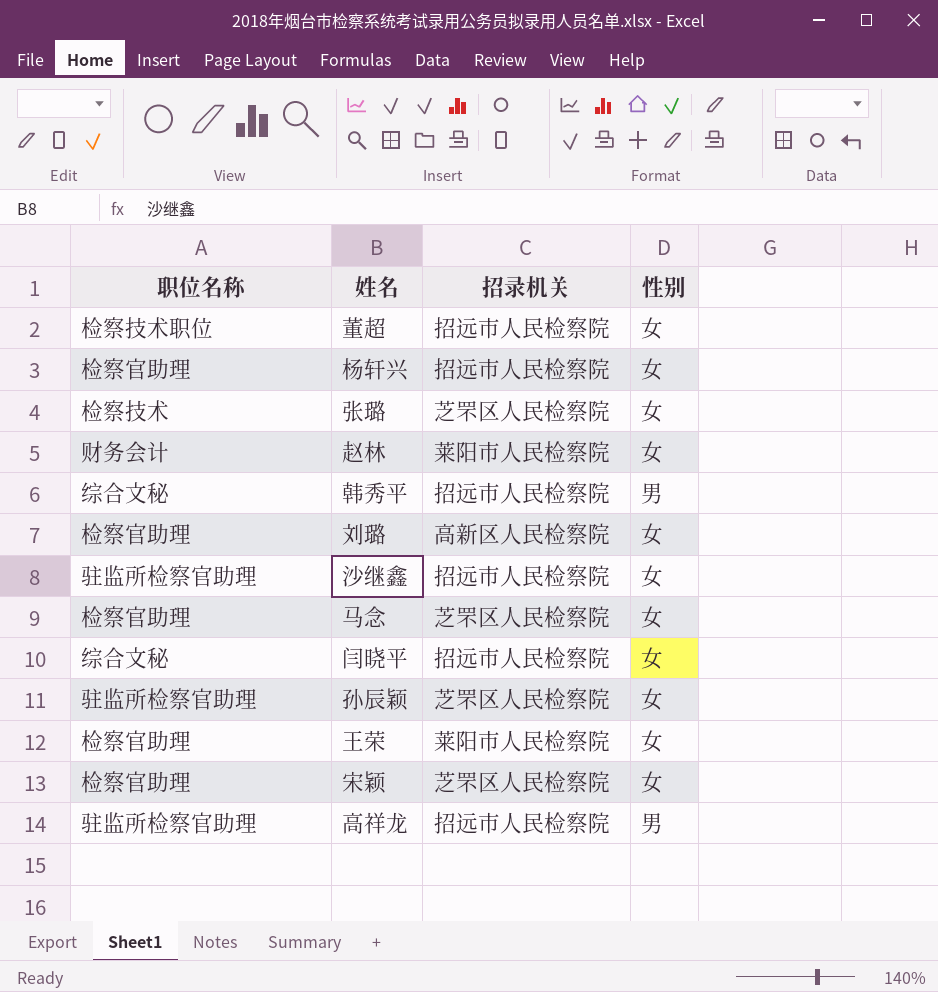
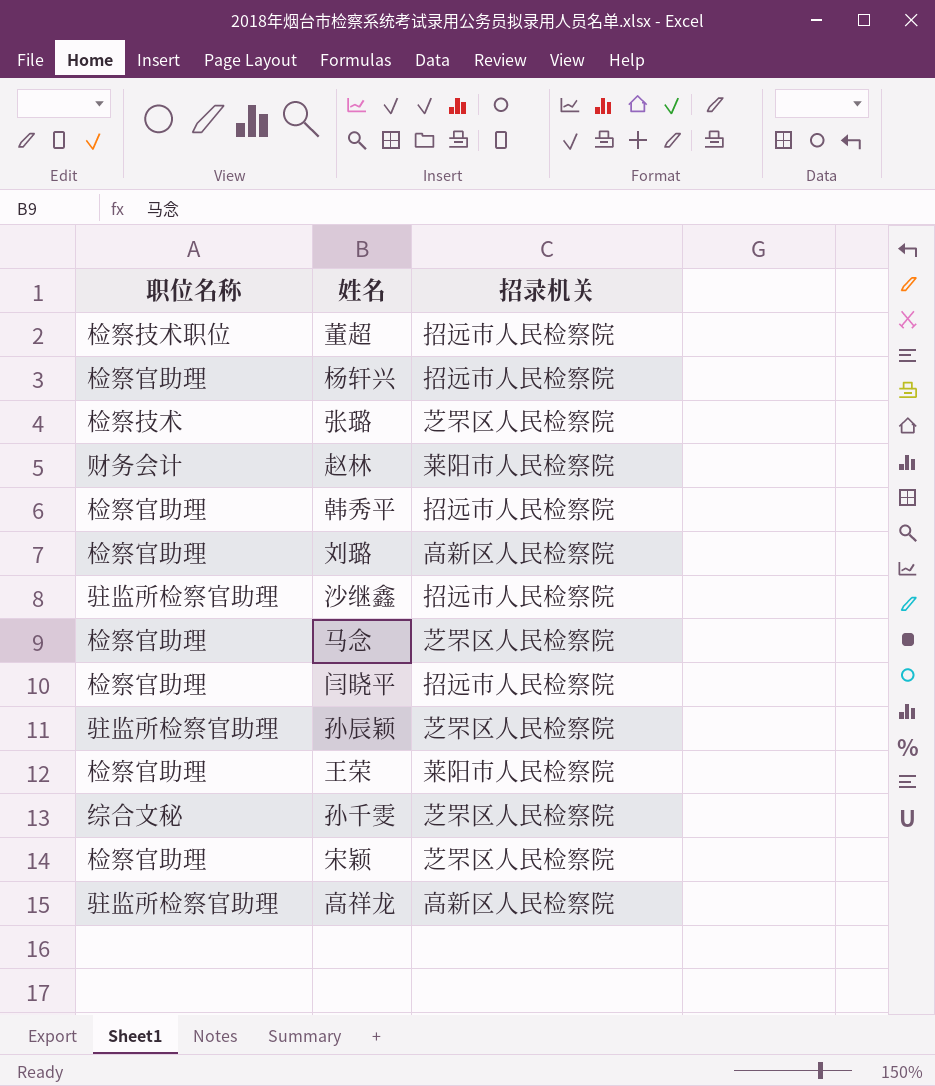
column 性别 | position: 4 -> none
韩秀平 | 职位名称: 综合文秘 -> 检察官助理
闫晓平 | 职位名称: 综合文秘 -> 检察官助理
row 孙千雯: none -> 综合文秘 | 芝罘区人民检察院
高祥龙 | 招录机关: 招远市人民检察院 -> 高新区人民检察院

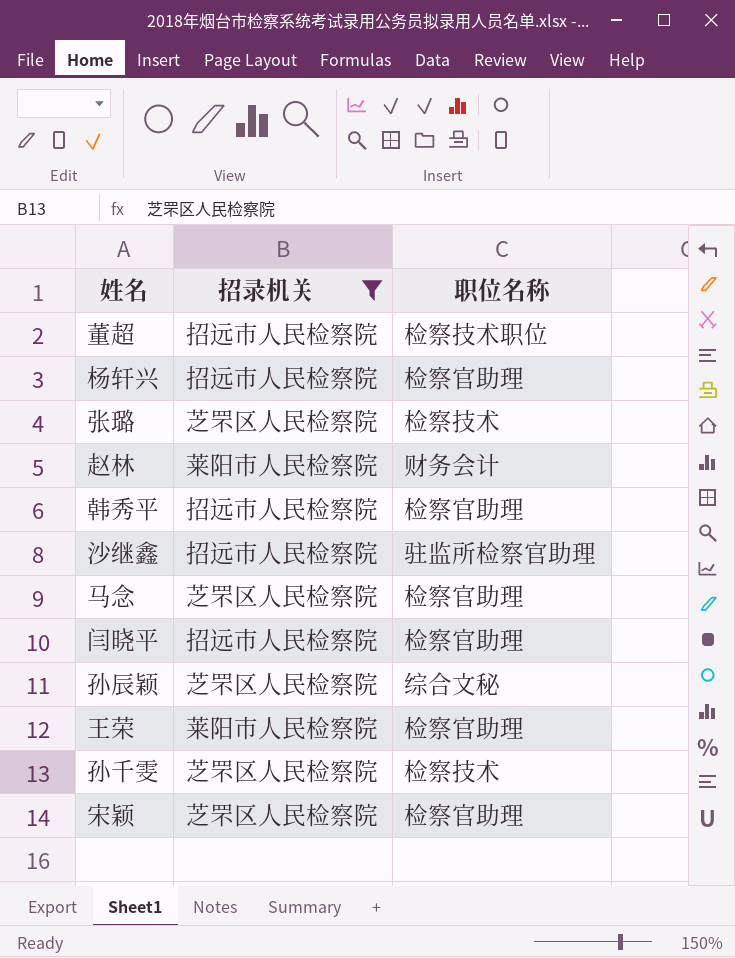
filter: none -> 招录机关 != 高新区人民检察院
column 职位名称 | position: 1 -> 3
孙辰颖 | 职位名称: 驻监所检察官助理 -> 综合文秘
孙千雯 | 职位名称: 综合文秘 -> 检察技术

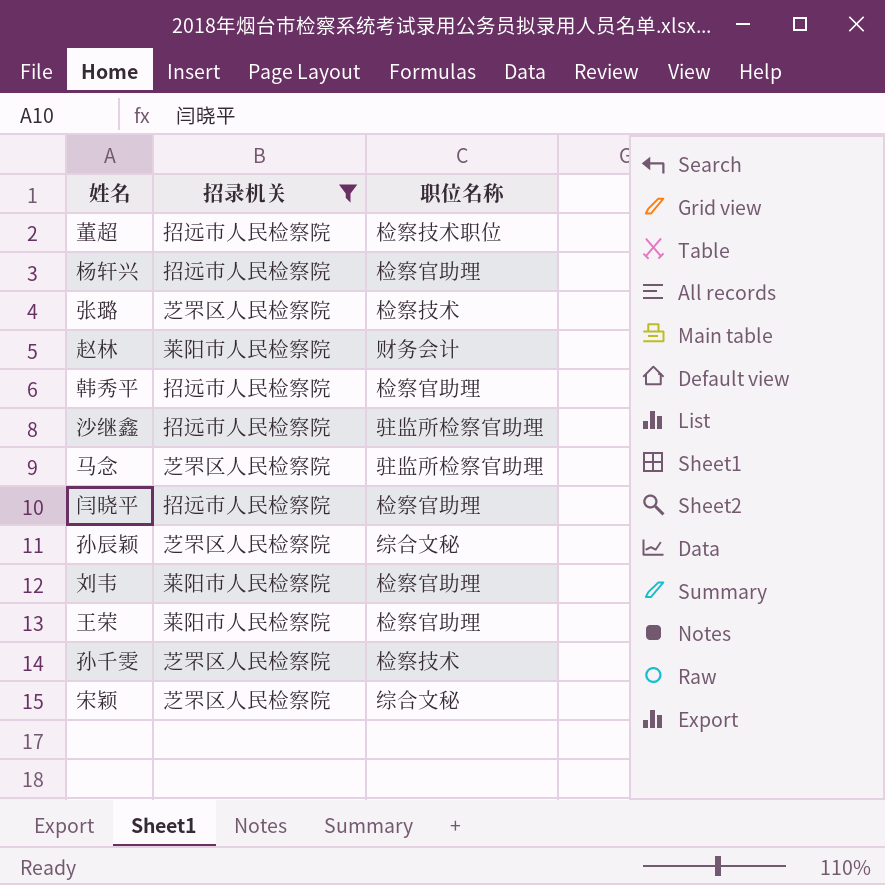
马念 | 职位名称: 检察官助理 -> 驻监所检察官助理
row 刘韦: none -> 莱阳市人民检察院 | 检察官助理
宋颖 | 职位名称: 检察官助理 -> 综合文秘

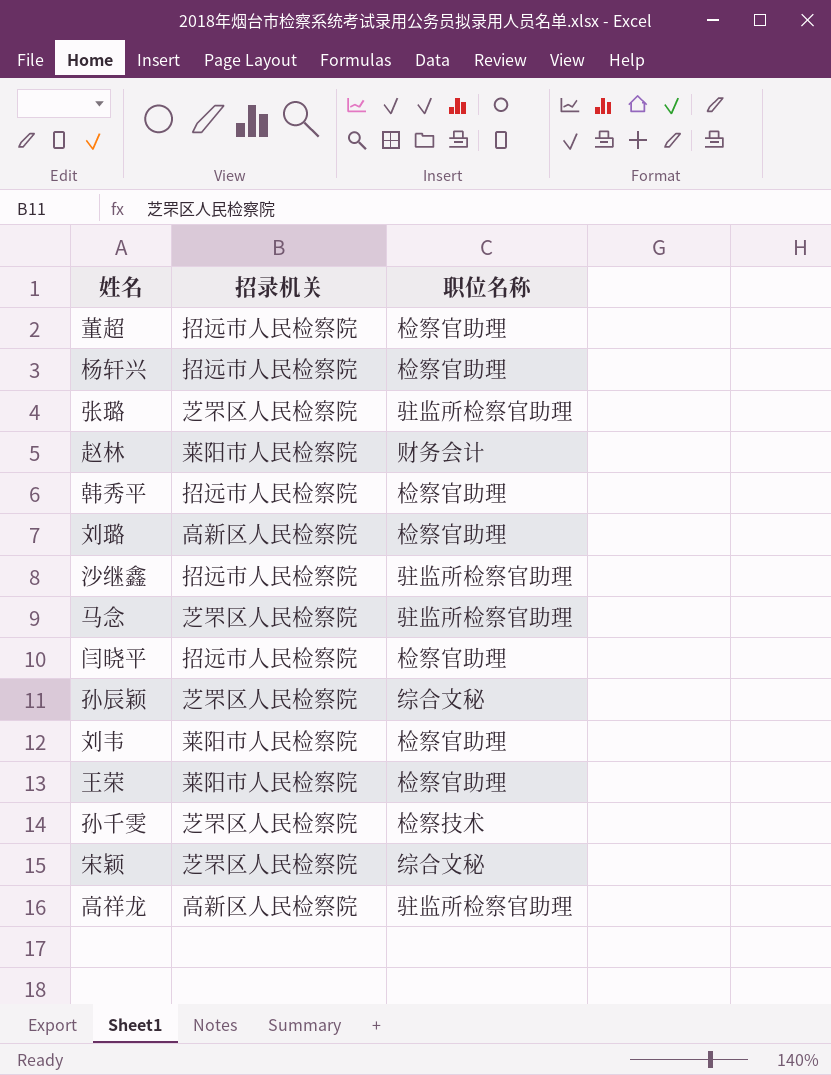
filter: 招录机关 != 高新区人民检察院 -> none
董超 | 职位名称: 检察技术职位 -> 检察官助理
张璐 | 职位名称: 检察技术 -> 驻监所检察官助理

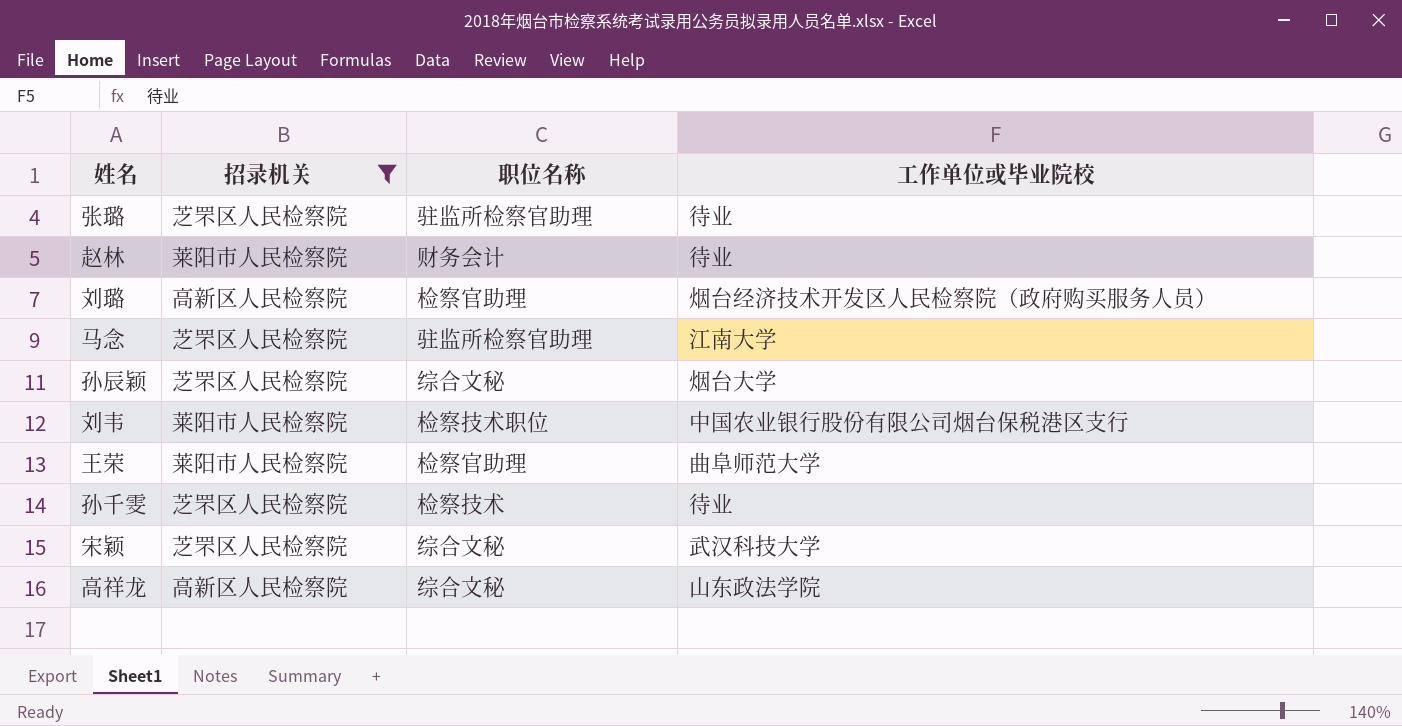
filter: none -> 招录机关 != 招远市人民检察院
column 工作单位或毕业院校 | position: none -> 4
刘韦 | 职位名称: 检察官助理 -> 检察技术职位
高祥龙 | 职位名称: 驻监所检察官助理 -> 综合文秘

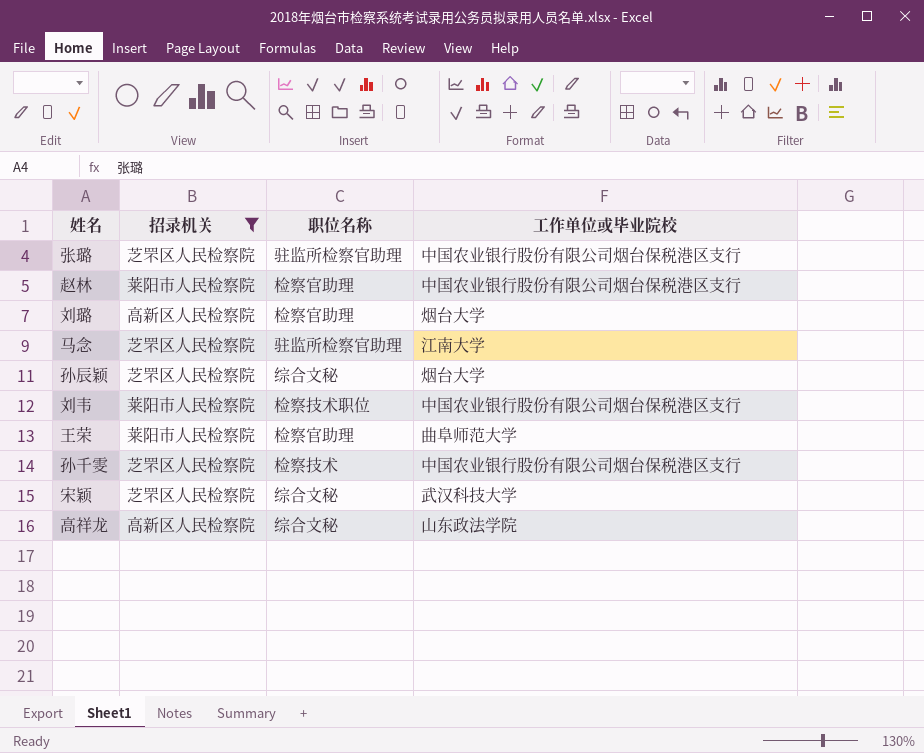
张璐 | 工作单位或毕业院校: 待业 -> 中国农业银行股份有限公司烟台保税港区支行
赵林 | 职位名称: 财务会计 -> 检察官助理
赵林 | 工作单位或毕业院校: 待业 -> 中国农业银行股份有限公司烟台保税港区支行
刘璐 | 工作单位或毕业院校: 烟台经济技术开发区人民检察院（政府购买服务人员） -> 烟台大学
孙千雯 | 工作单位或毕业院校: 待业 -> 中国农业银行股份有限公司烟台保税港区支行

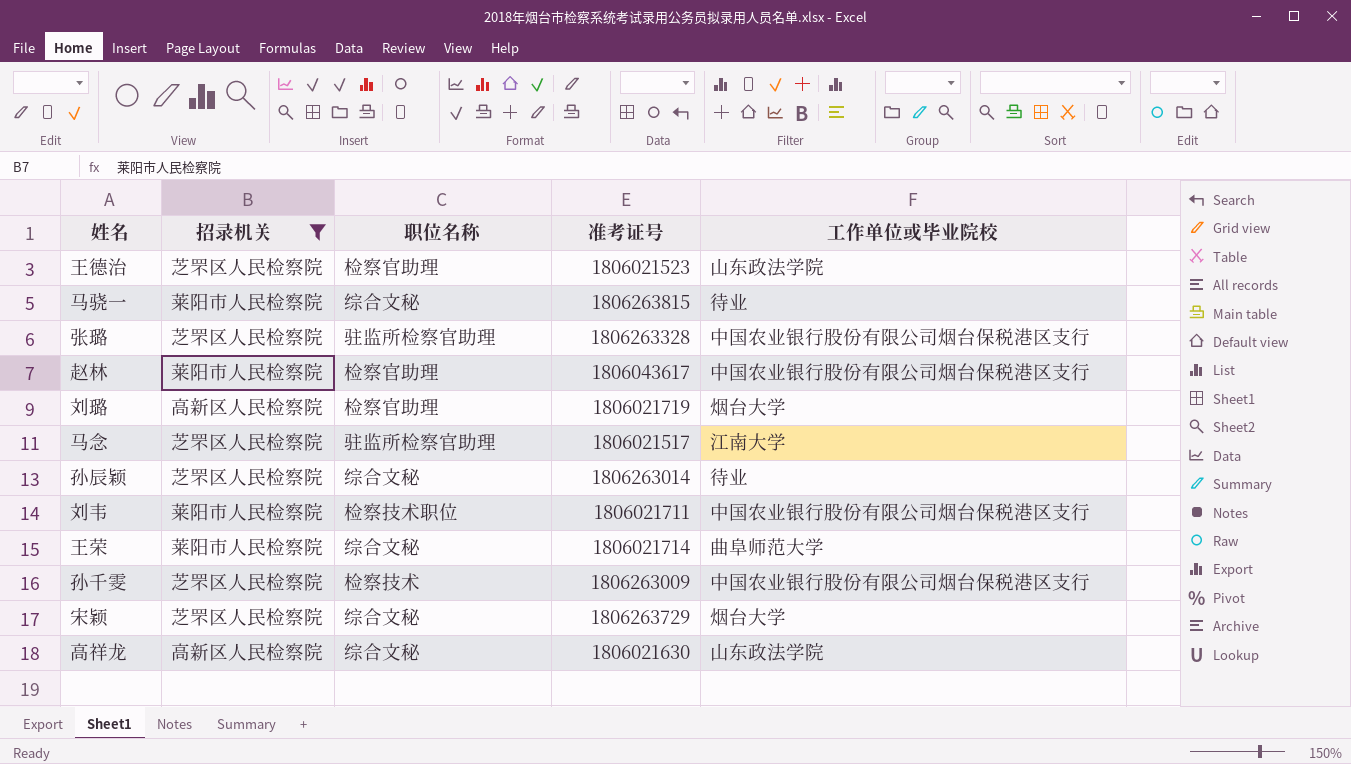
column 准考证号 | position: none -> 4
row 王德治: none -> 芝罘区人民检察院 | 检察官助理 | 1806021523 | 山东政法学院
row 马骁一: none -> 莱阳市人民检察院 | 综合文秘 | 1806263815 | 待业
孙辰颖 | 工作单位或毕业院校: 烟台大学 -> 待业
王荣 | 职位名称: 检察官助理 -> 综合文秘
宋颖 | 工作单位或毕业院校: 武汉科技大学 -> 烟台大学

